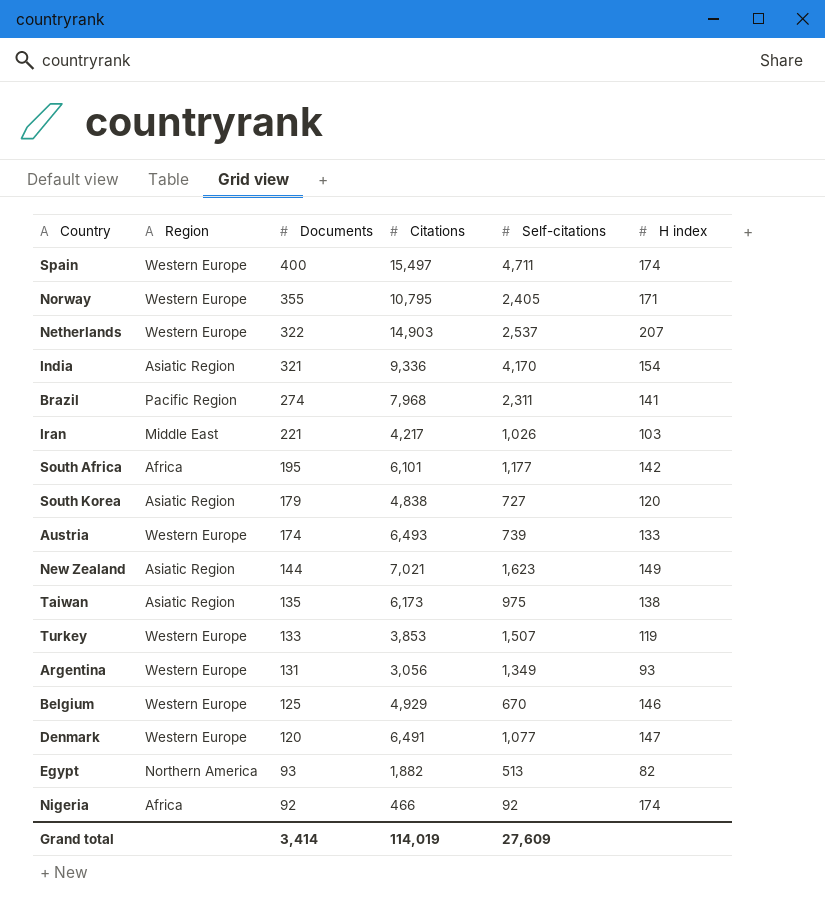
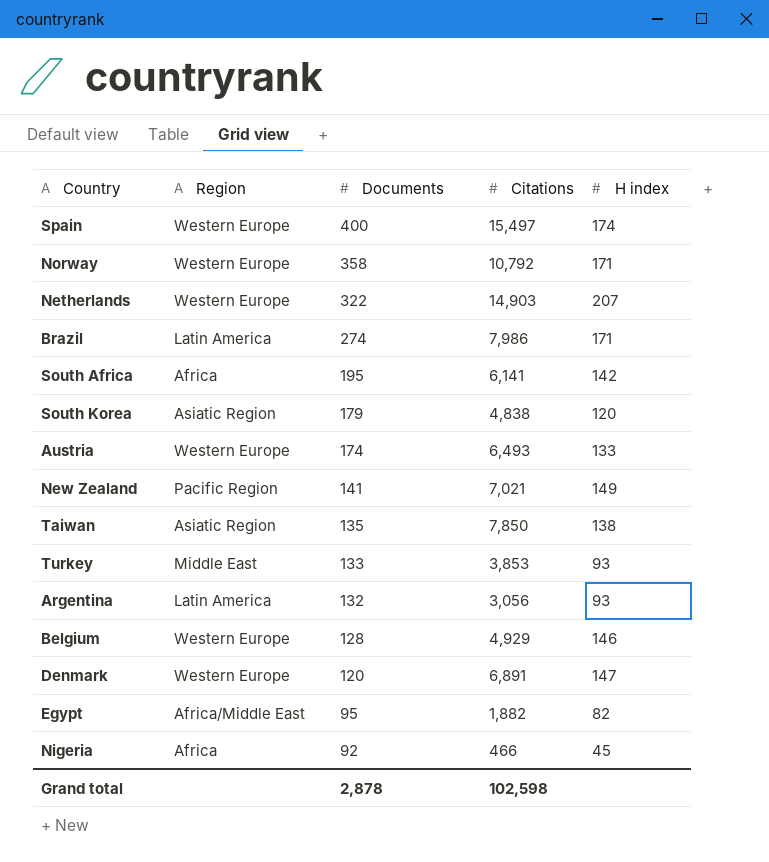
column Self-citations | position: 5 -> none
row India: Asiatic Region | 321 | 9,336 | 4,170 | 154 -> none
row Iran: Middle East | 221 | 4,217 | 1,026 | 103 -> none
Norway | Documents: 355 -> 358
Norway | Citations: 10,795 -> 10,792
Brazil | Region: Pacific Region -> Latin America
Brazil | Citations: 7,968 -> 7,986
Brazil | H index: 141 -> 171
South Africa | Citations: 6,101 -> 6,141
New Zealand | Region: Asiatic Region -> Pacific Region
New Zealand | Documents: 144 -> 141
Taiwan | Citations: 6,173 -> 7,850
Turkey | Region: Western Europe -> Middle East
Turkey | H index: 119 -> 93
Argentina | Region: Western Europe -> Latin America
Argentina | Documents: 131 -> 132
Belgium | Documents: 125 -> 128
Denmark | Citations: 6,491 -> 6,891
Egypt | Region: Northern America -> Africa/Middle East
Egypt | Documents: 93 -> 95
Nigeria | H index: 174 -> 45
Grand total | Documents: 3,414 -> 2,878
Grand total | Citations: 114,019 -> 102,598

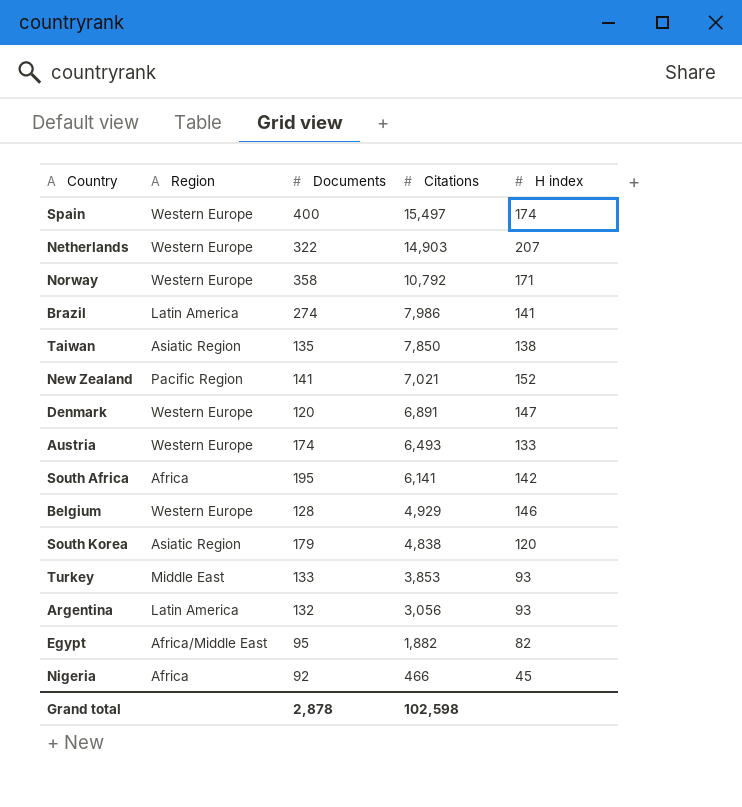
row order: Documents descending -> Citations descending
Brazil | H index: 171 -> 141
New Zealand | H index: 149 -> 152

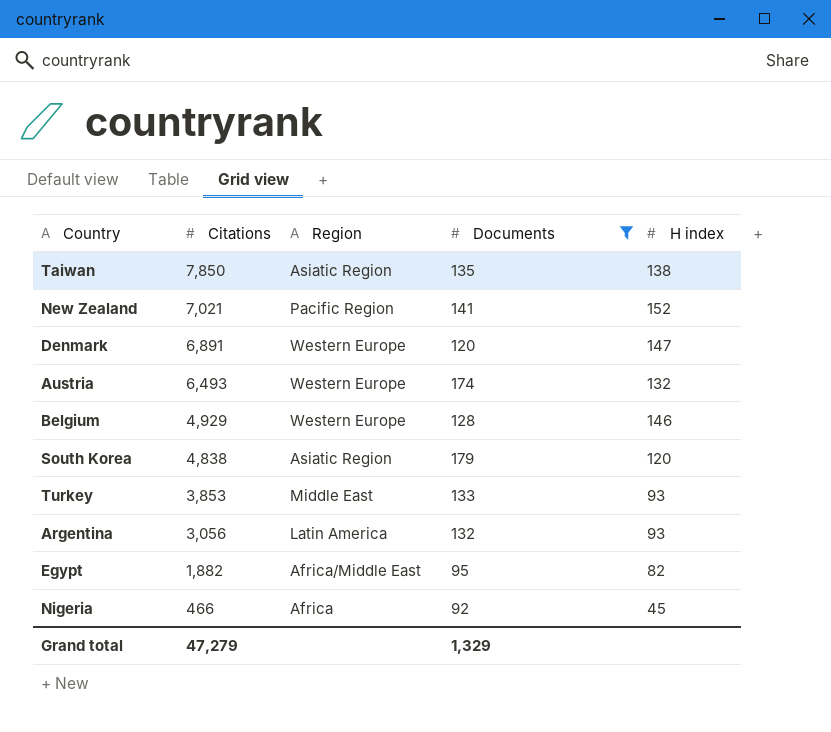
filter: none -> Documents <= 179
column Citations | position: 4 -> 2
Austria | H index: 133 -> 132
Grand total | Citations: 102,598 -> 47,279
Grand total | Documents: 2,878 -> 1,329

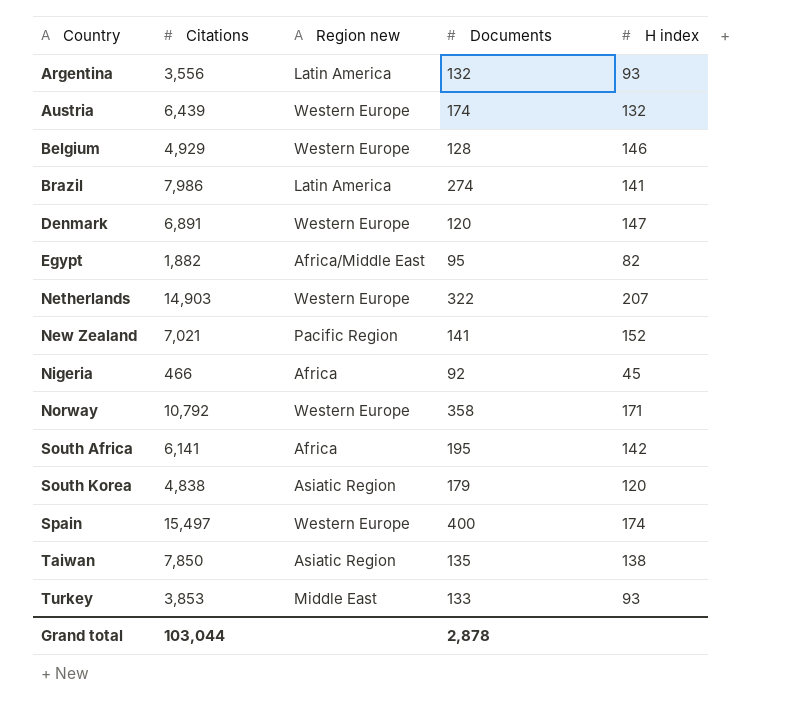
filter: Documents <= 179 -> none
row order: Citations descending -> Country ascending
column name: Region -> Region new
Argentina | Citations: 3,056 -> 3,556
Austria | Citations: 6,493 -> 6,439
Grand total | Citations: 47,279 -> 103,044
Grand total | Documents: 1,329 -> 2,878

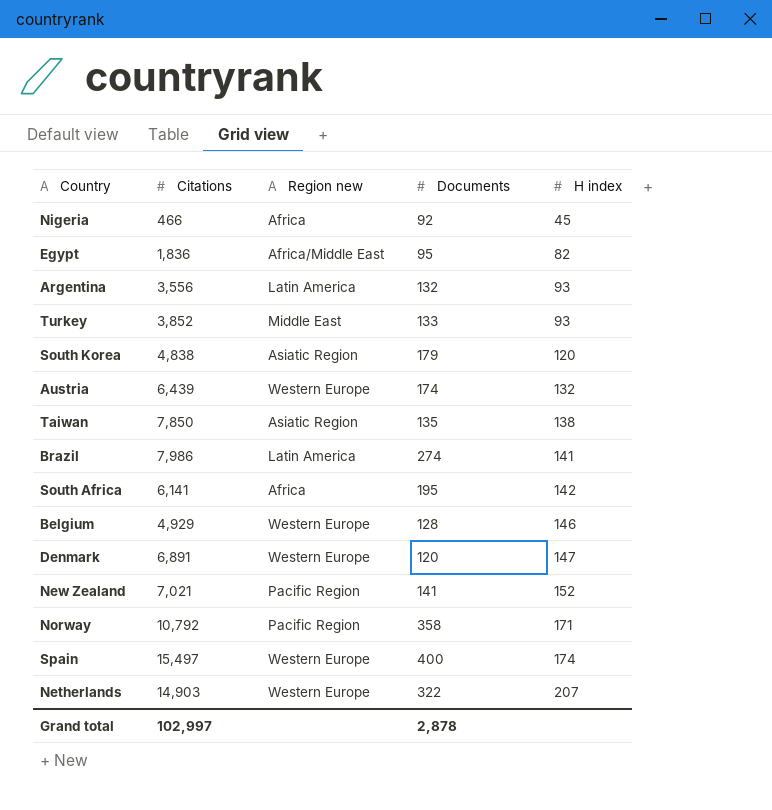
row order: Country ascending -> H index ascending
Egypt | Citations: 1,882 -> 1,836
Turkey | Citations: 3,853 -> 3,852
Norway | Region new: Western Europe -> Pacific Region
Grand total | Citations: 103,044 -> 102,997

